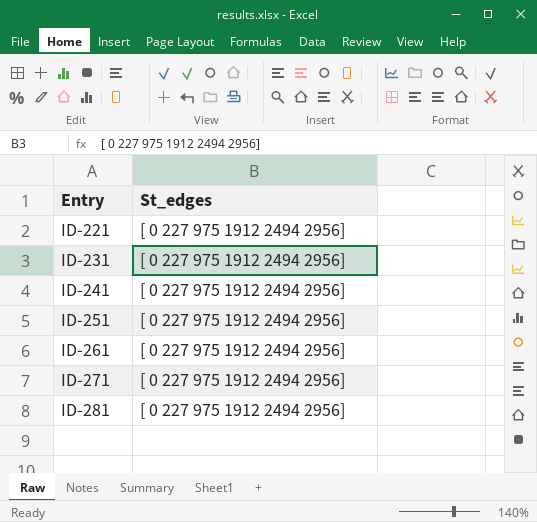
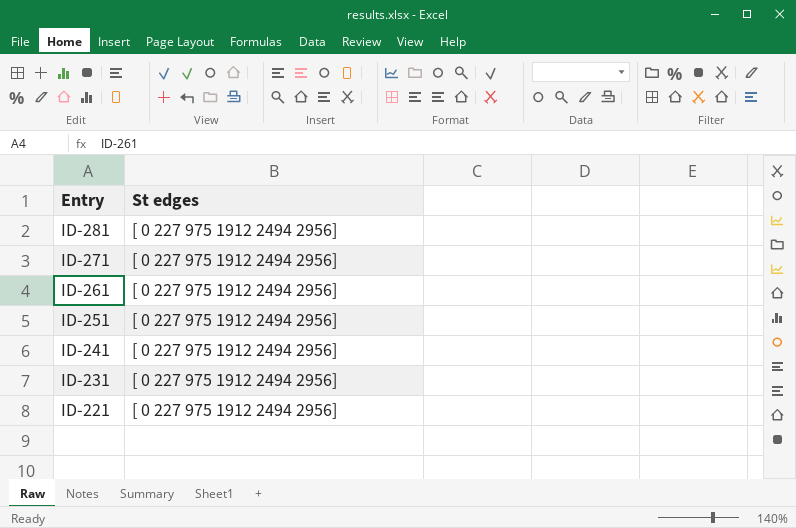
row order: Entry ascending -> Entry descending
column name: St_edges -> St edges

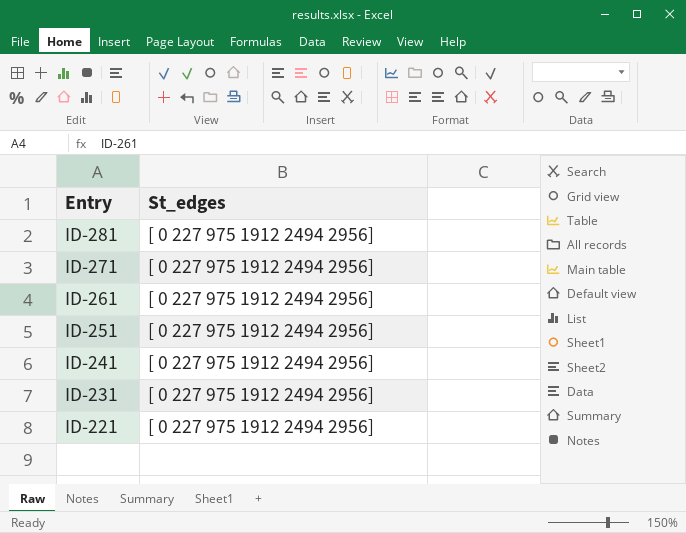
column name: St edges -> St_edges

